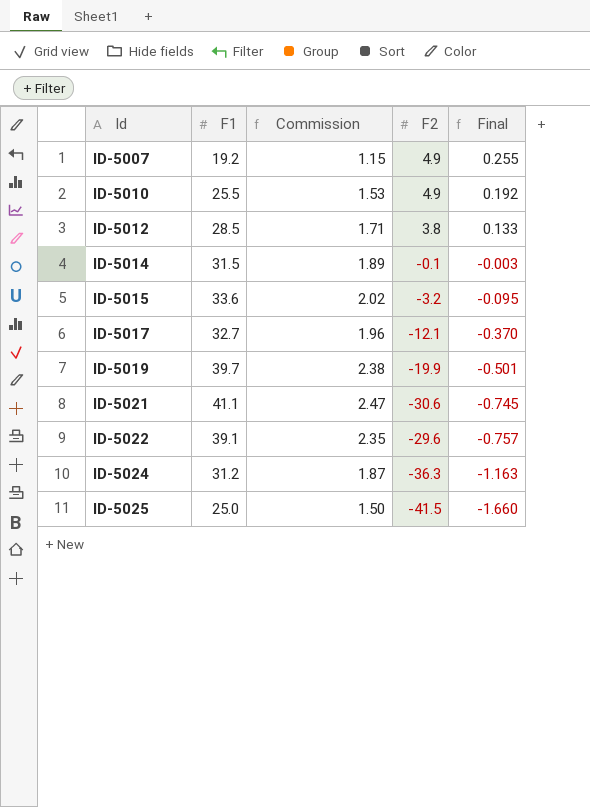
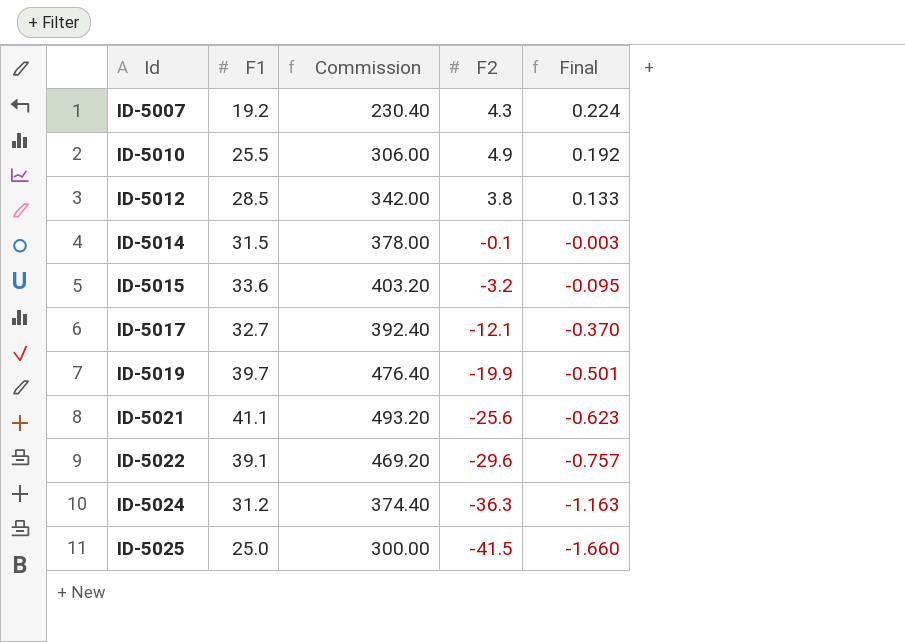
column Commission | formula: [F1] * 0.06 -> [F1] * 12
ID-5007 | F2: 4.9 -> 4.3
ID-5007 | Final: 0.255 -> 0.224
ID-5021 | F2: -30.6 -> -25.6
ID-5021 | Final: -0.745 -> -0.623

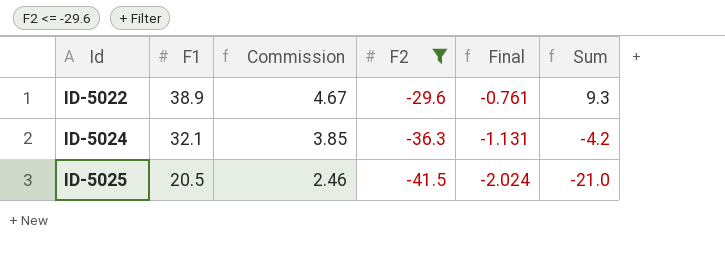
filter: none -> F2 <= -29.6
column Commission | formula: [F1] * 12 -> [F1] * 0.12
column Sum | formula: none -> [F1] + [F2]
ID-5022 | F1: 39.1 -> 38.9
ID-5022 | Final: -0.757 -> -0.761
ID-5024 | F1: 31.2 -> 32.1
ID-5024 | Final: -1.163 -> -1.131
ID-5025 | F1: 25.0 -> 20.5
ID-5025 | Final: -1.660 -> -2.024

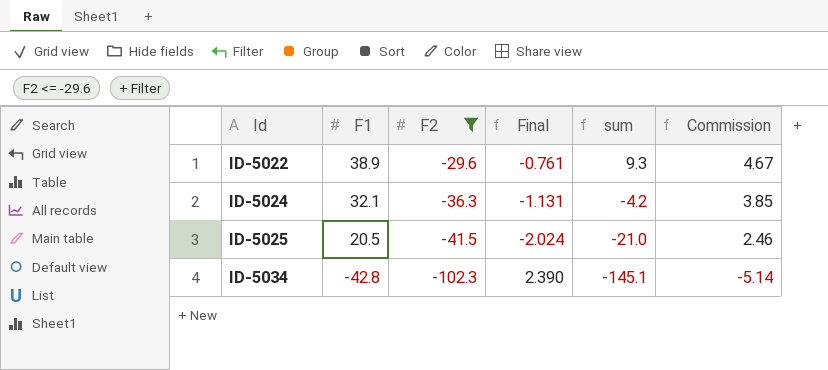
column name: Sum -> sum
column Commission | position: 3 -> 6
row ID-5034: none -> -42.8 | -102.3 | 2.390 | -145.1 | -5.14

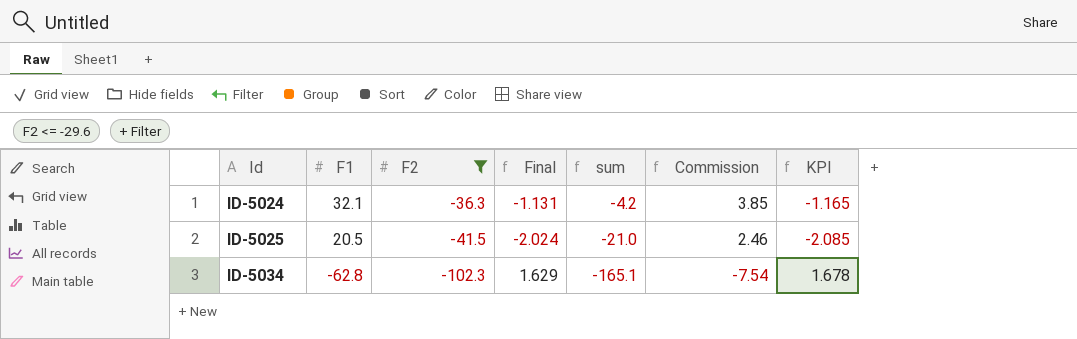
column KPI | formula: none -> [Final] * 1.03
row ID-5022: 38.9 | -29.6 | -0.761 | 9.3 | 4.67 -> none
ID-5034 | F1: -42.8 -> -62.8
ID-5034 | Final: 2.390 -> 1.629
ID-5034 | sum: -145.1 -> -165.1
ID-5034 | Commission: -5.14 -> -7.54

